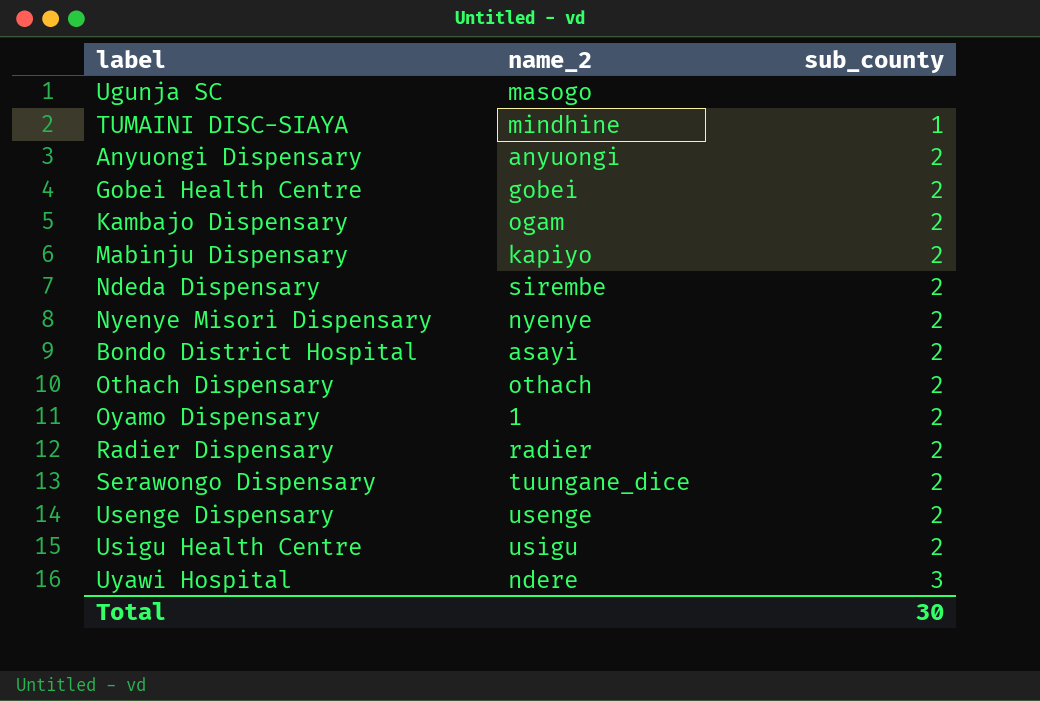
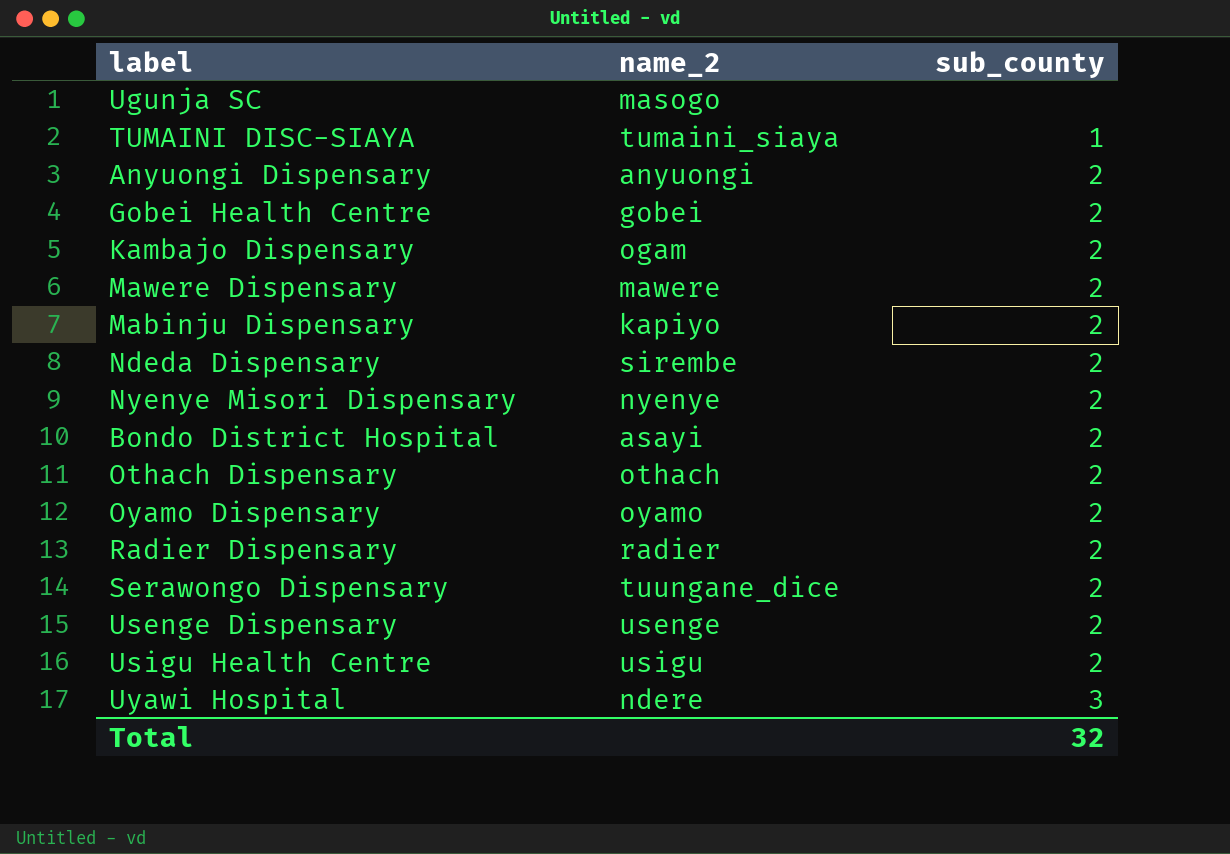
TUMAINI DISC-SIAYA | name_2: mindhine -> tumaini_siaya
row Mawere Dispensary: none -> mawere | 2
Oyamo Dispensary | name_2: 1 -> oyamo
Total | sub_county: 30 -> 32

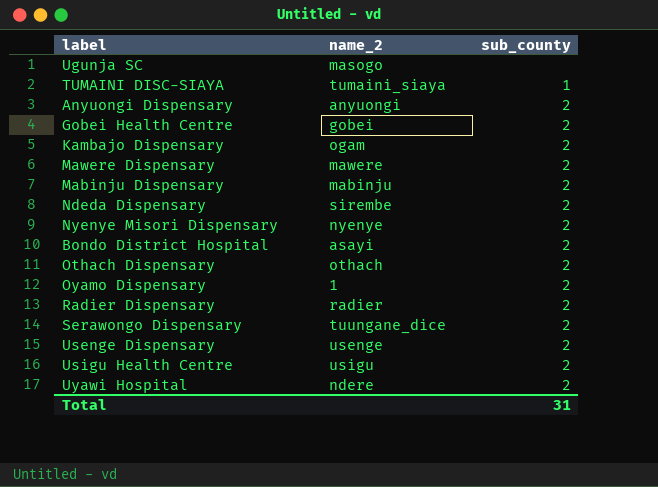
Mabinju Dispensary | name_2: kapiyo -> mabinju
Oyamo Dispensary | name_2: oyamo -> 1
Uyawi Hospital | sub_county: 3 -> 2
Total | sub_county: 32 -> 31

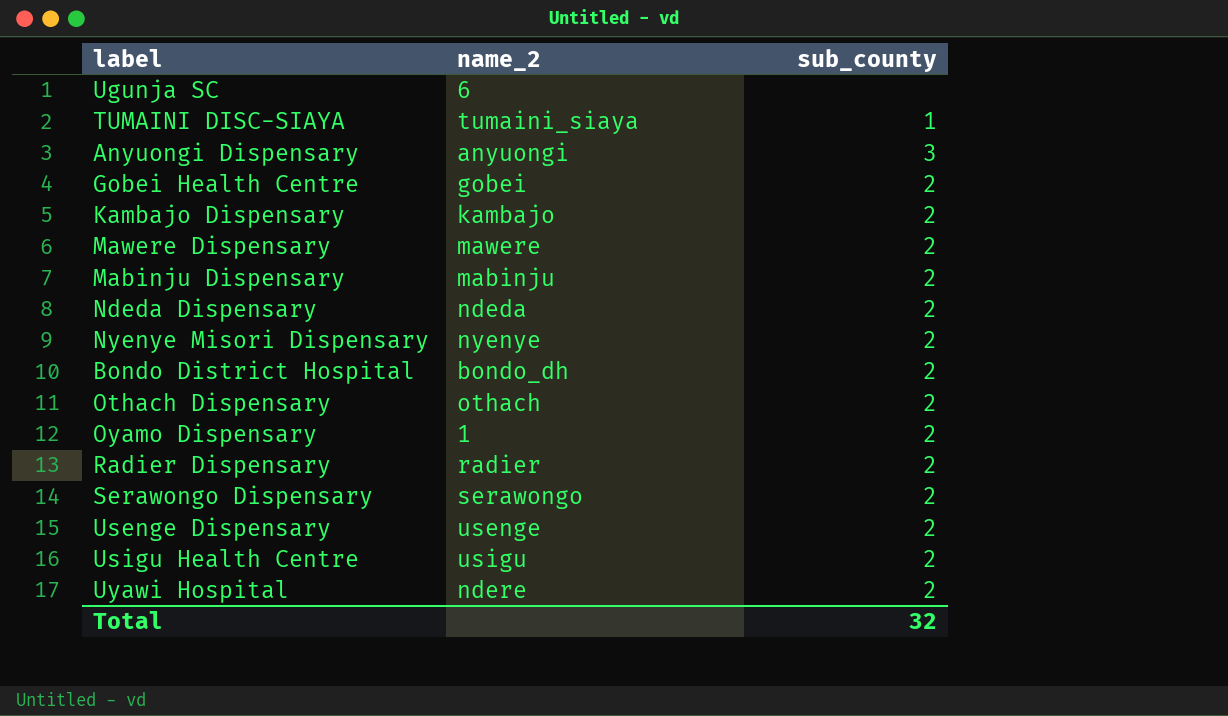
Ugunja SC | name_2: masogo -> 6
Anyuongi Dispensary | sub_county: 2 -> 3
Kambajo Dispensary | name_2: ogam -> kambajo
Ndeda Dispensary | name_2: sirembe -> ndeda
Bondo District Hospital | name_2: asayi -> bondo_dh
Serawongo Dispensary | name_2: tuungane_dice -> serawongo
Total | sub_county: 31 -> 32

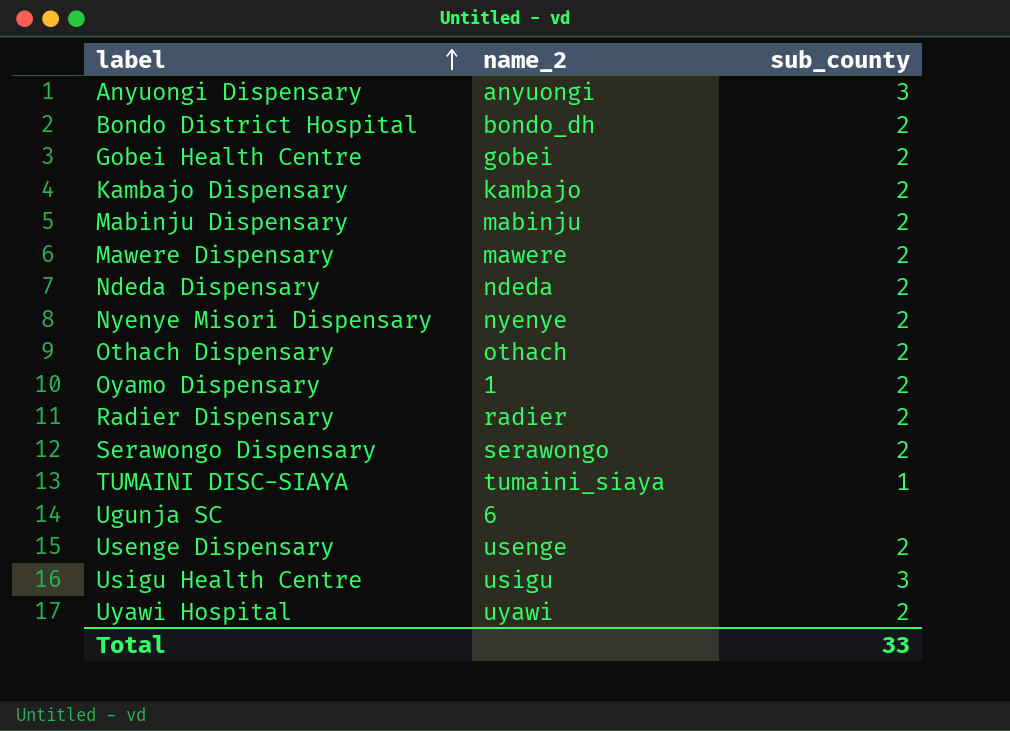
row order: none -> label ascending
Usigu Health Centre | sub_county: 2 -> 3
Uyawi Hospital | name_2: ndere -> uyawi
Total | sub_county: 32 -> 33

